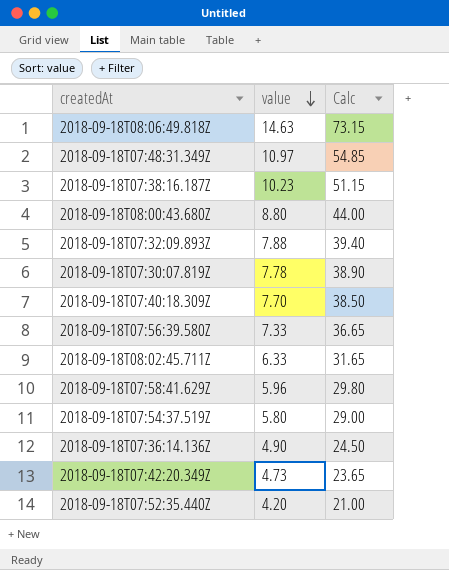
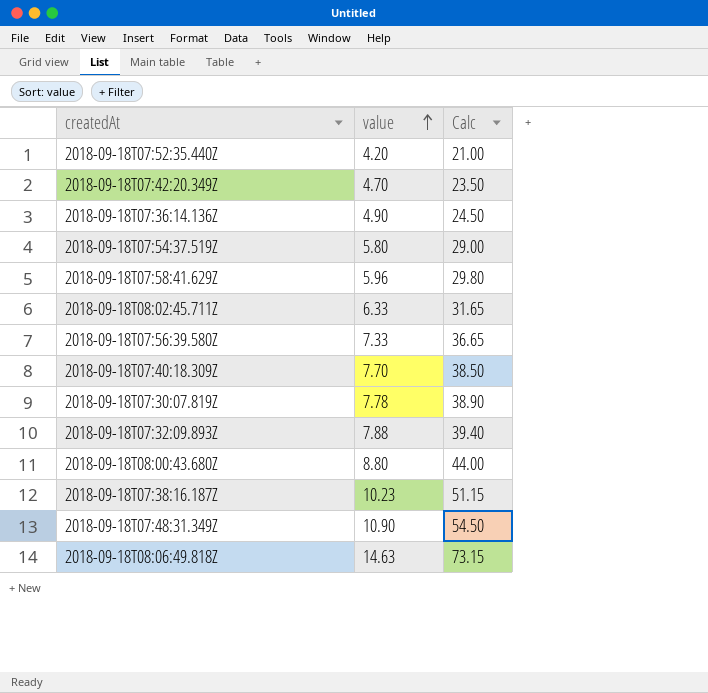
row order: value descending -> value ascending
2018-09-18T07:42:20.349Z | value: 4.73 -> 4.70
2018-09-18T07:42:20.349Z | Calc: 23.65 -> 23.50
2018-09-18T07:48:31.349Z | value: 10.97 -> 10.90
2018-09-18T07:48:31.349Z | Calc: 54.85 -> 54.50

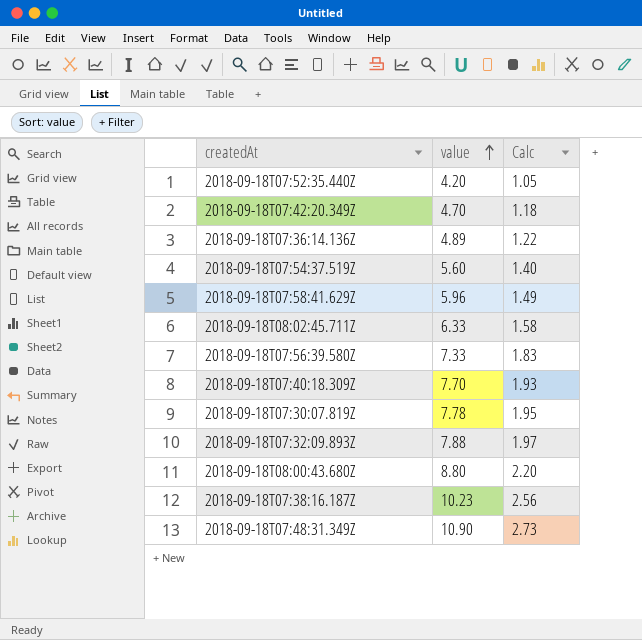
column Calc | formula: [value] * 5 -> [value] * 0.25
row 2018-09-18T08:06:49.818Z: 14.63 | 73.15 -> none
2018-09-18T07:36:14.136Z | value: 4.90 -> 4.89
2018-09-18T07:54:37.519Z | value: 5.80 -> 5.60

